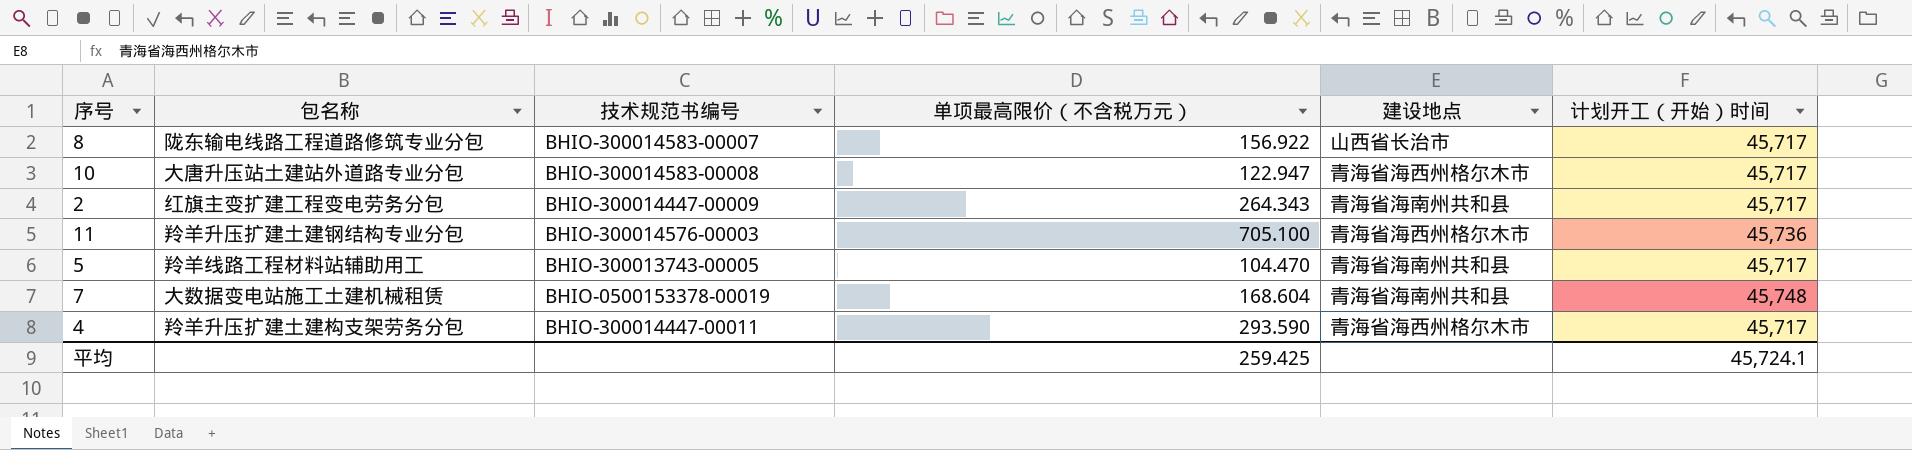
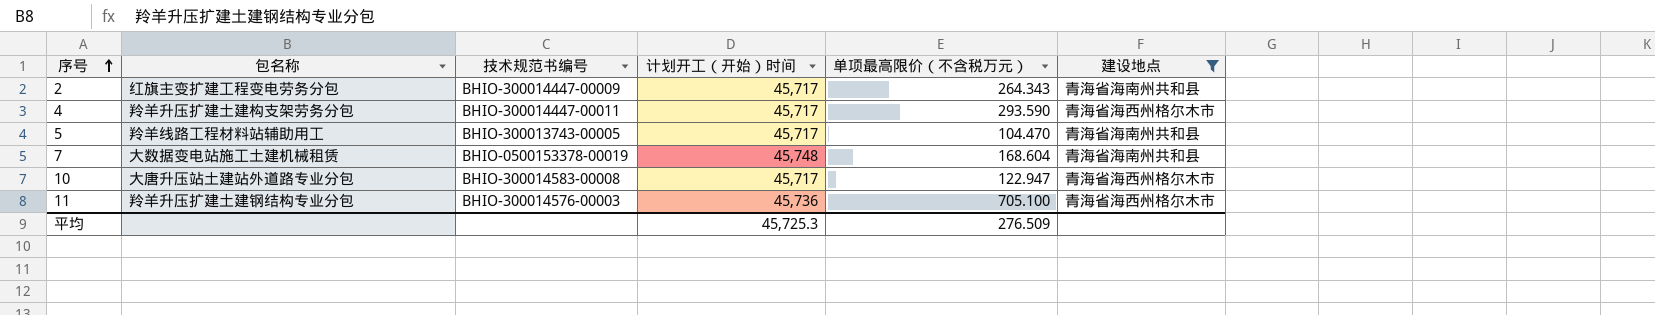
filter: none -> 建设地点 != 山西省长治市
row order: none -> 序号 ascending
column 计划开工（开始）时间 | position: 6 -> 4
平均 | 计划开工（开始）时间: 45,724.1 -> 45,725.3
平均 | 单项最高限价（不含税万元）: 259.425 -> 276.509

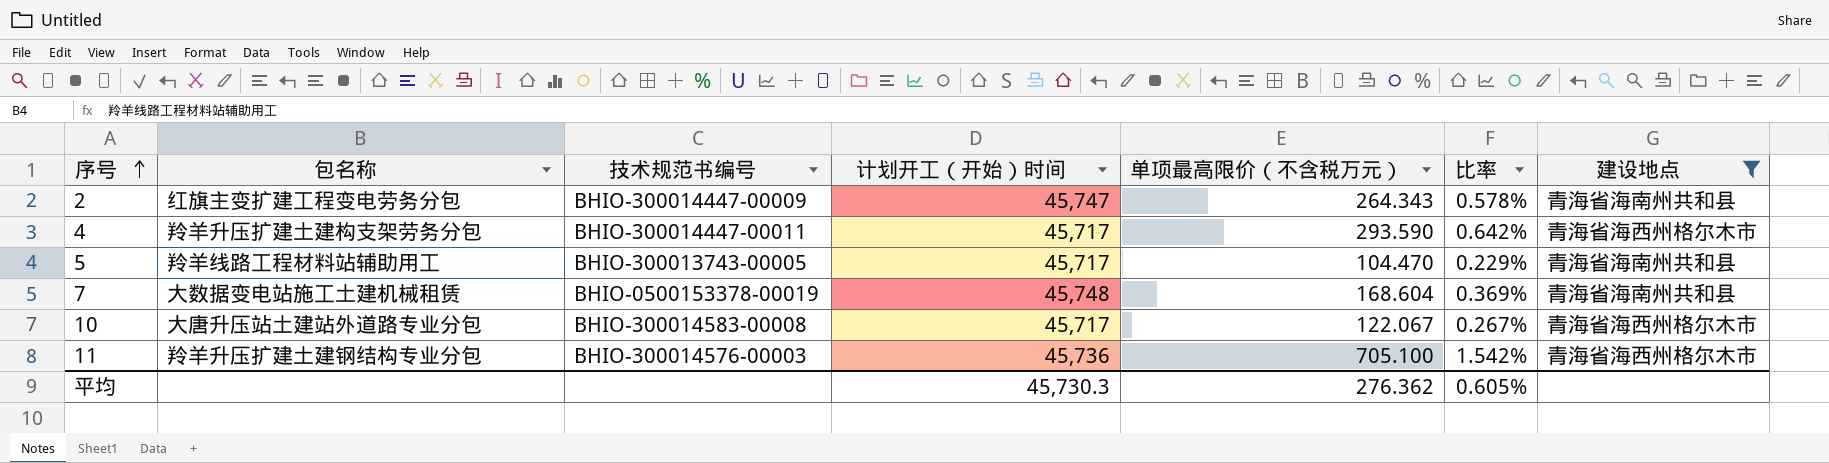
column 比率 | formula: none -> [单项最高限价（不含税万元）] / [计划开工（开始）时间]
2 | 计划开工（开始）时间: 45,717 -> 45,747
10 | 单项最高限价（不含税万元）: 122.947 -> 122.067
平均 | 计划开工（开始）时间: 45,725.3 -> 45,730.3
平均 | 单项最高限价（不含税万元）: 276.509 -> 276.362

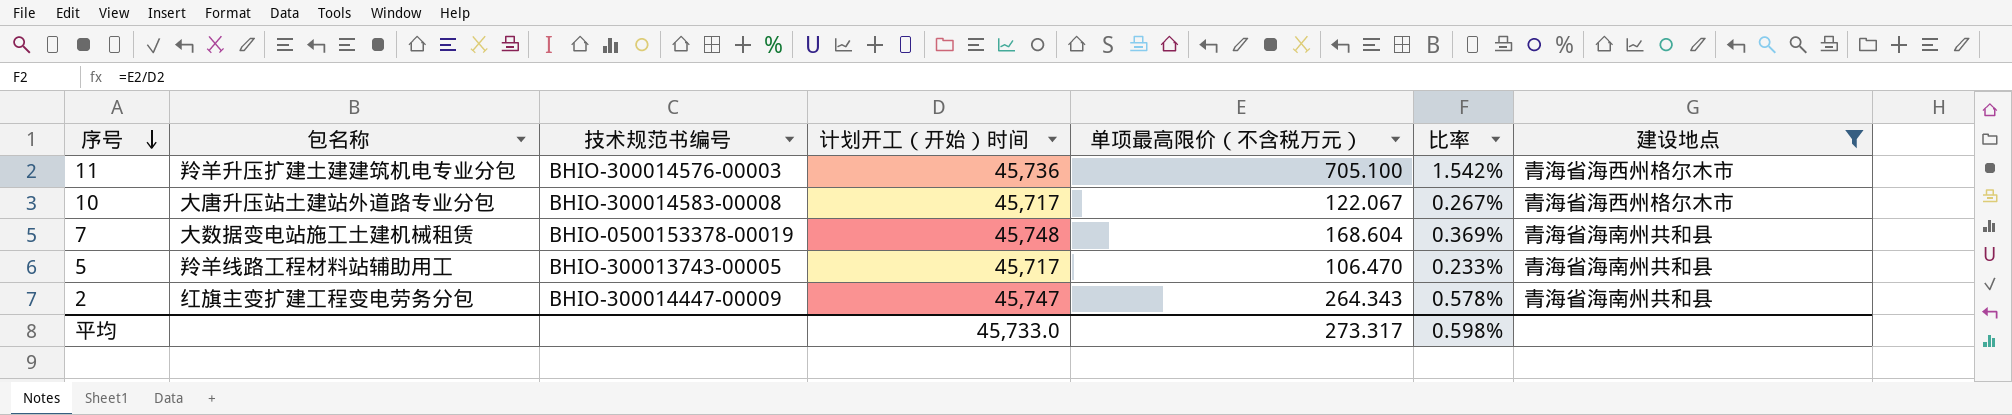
row order: 序号 ascending -> 序号 descending
row 4: 羚羊升压扩建土建构支架劳务分包 | BHIO-300014447-00011 | 45,717 | 293.590 | 0.642% | 青海省海西州格尔木市 -> none
11 | 包名称: 羚羊升压扩建土建钢结构专业分包 -> 羚羊升压扩建土建建筑机电专业分包
5 | 单项最高限价（不含税万元）: 104.470 -> 106.470
5 | 比率: 0.229% -> 0.233%
平均 | 计划开工（开始）时间: 45,730.3 -> 45,733.0
平均 | 单项最高限价（不含税万元）: 276.362 -> 273.317
平均 | 比率: 0.605% -> 0.598%

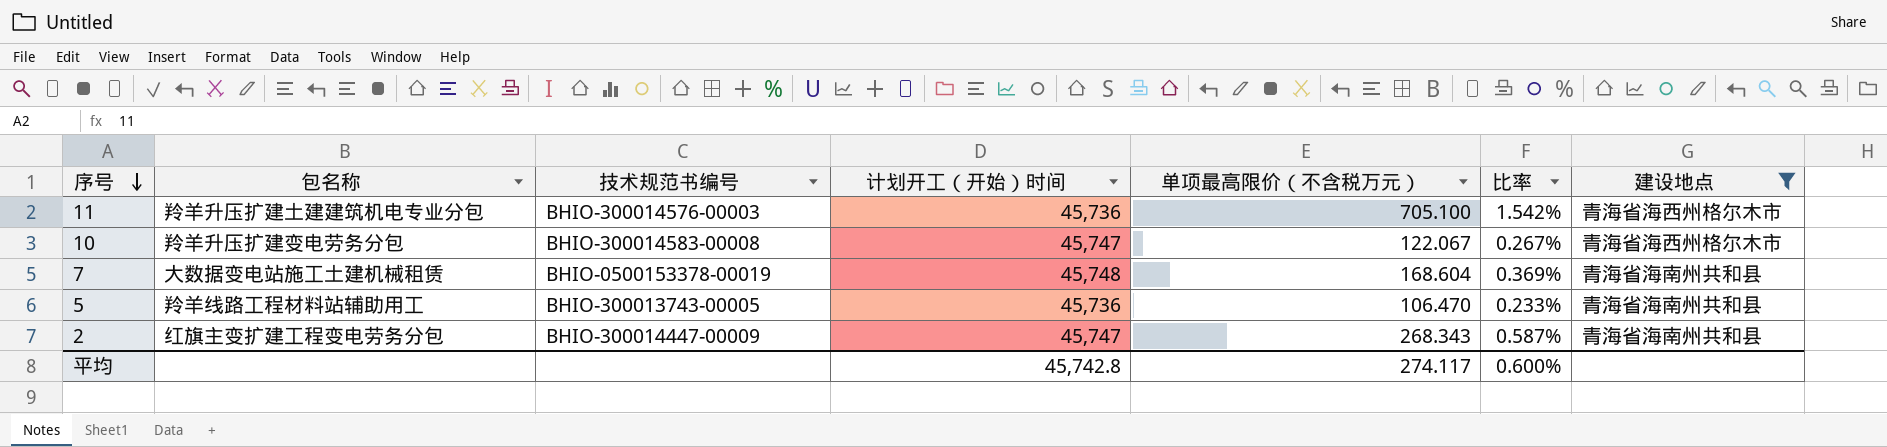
10 | 包名称: 大唐升压站土建站外道路专业分包 -> 羚羊升压扩建变电劳务分包
10 | 计划开工（开始）时间: 45,717 -> 45,747
5 | 计划开工（开始）时间: 45,717 -> 45,736
2 | 单项最高限价（不含税万元）: 264.343 -> 268.343
2 | 比率: 0.578% -> 0.587%
平均 | 计划开工（开始）时间: 45,733.0 -> 45,742.8
平均 | 单项最高限价（不含税万元）: 273.317 -> 274.117
平均 | 比率: 0.598% -> 0.600%

